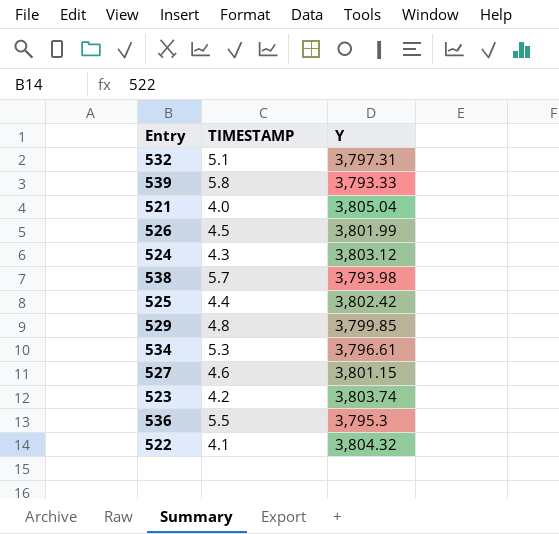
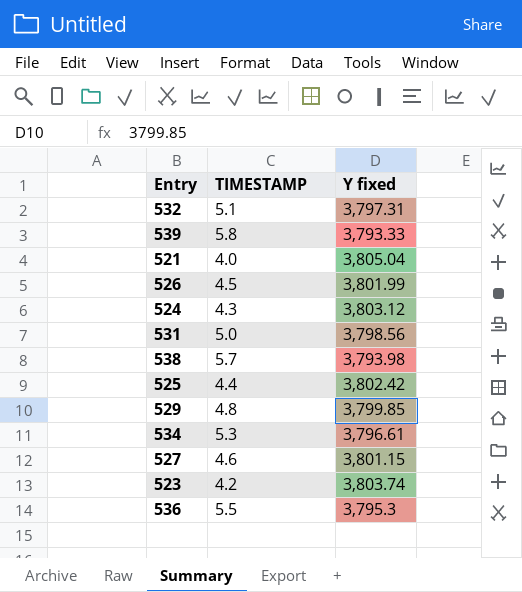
column name: Y -> Y fixed
row 522: 4.1 | 3,804.32 -> none
row 531: none -> 5.0 | 3,798.56

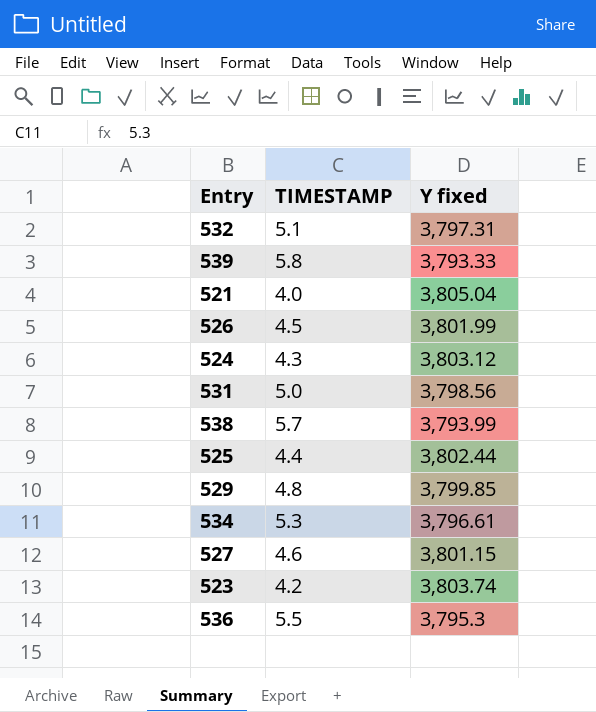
538 | Y fixed: 3,793.98 -> 3,793.99
525 | Y fixed: 3,802.42 -> 3,802.44

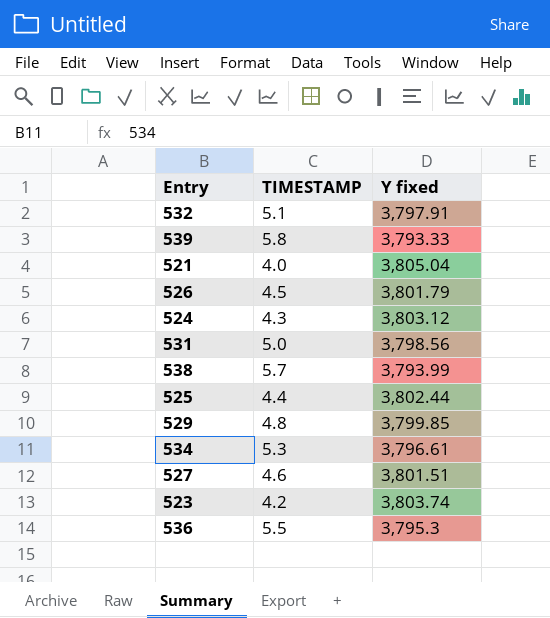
532 | Y fixed: 3,797.31 -> 3,797.91
526 | Y fixed: 3,801.99 -> 3,801.79
527 | Y fixed: 3,801.15 -> 3,801.51

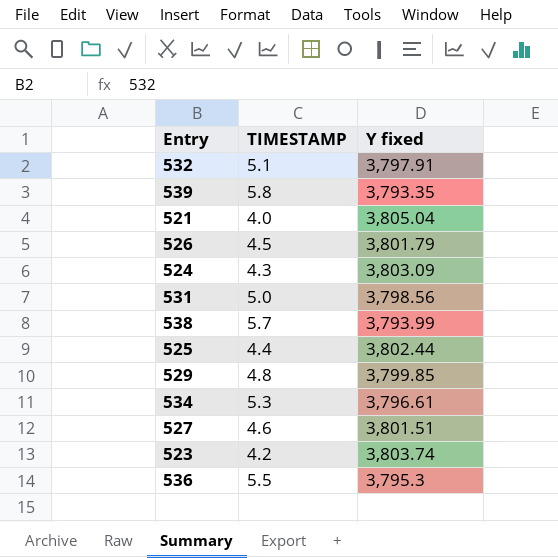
539 | Y fixed: 3,793.33 -> 3,793.35
524 | Y fixed: 3,803.12 -> 3,803.09

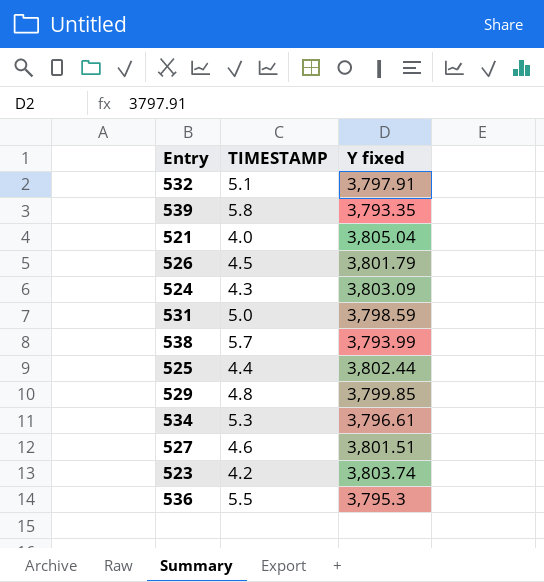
531 | Y fixed: 3,798.56 -> 3,798.59

